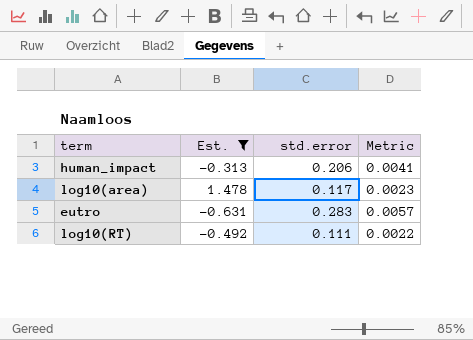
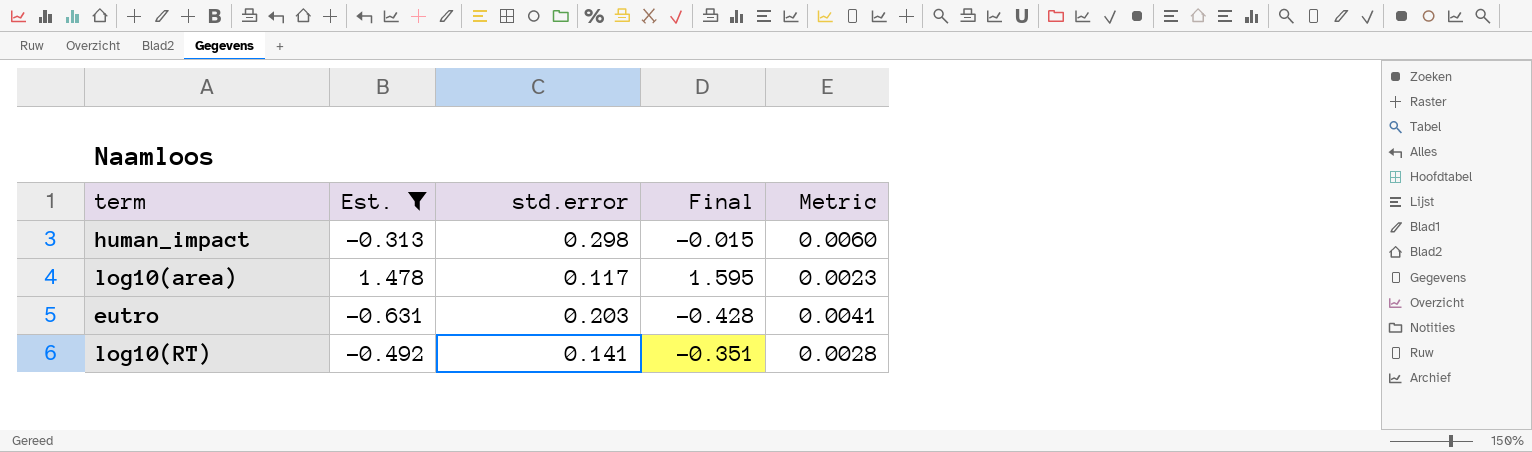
column Final | formula: none -> [Est.] + [std.error]
human_impact | std.error: 0.206 -> 0.298
human_impact | Metric: 0.0041 -> 0.0060
eutro | std.error: 0.283 -> 0.203
eutro | Metric: 0.0057 -> 0.0041
log10(RT) | std.error: 0.111 -> 0.141
log10(RT) | Metric: 0.0022 -> 0.0028

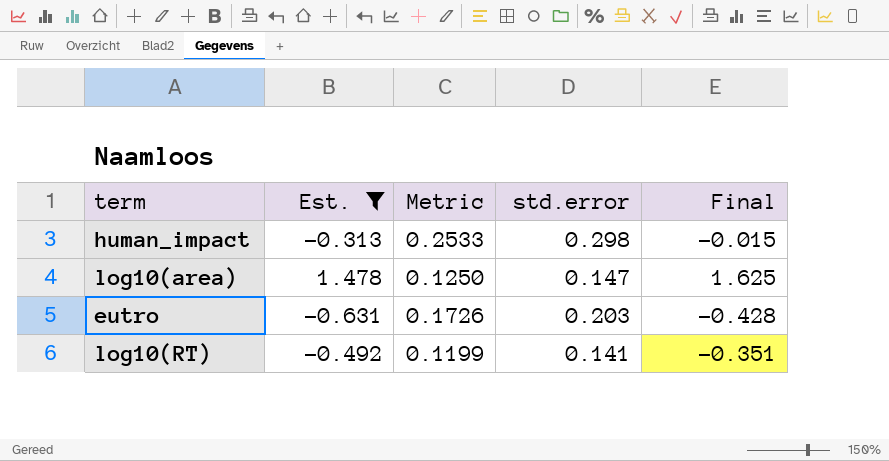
column Metric | formula: [std.error] * 0.02 -> [std.error] * 0.85
column Metric | position: 5 -> 3
log10(area) | std.error: 0.117 -> 0.147
log10(area) | Final: 1.595 -> 1.625

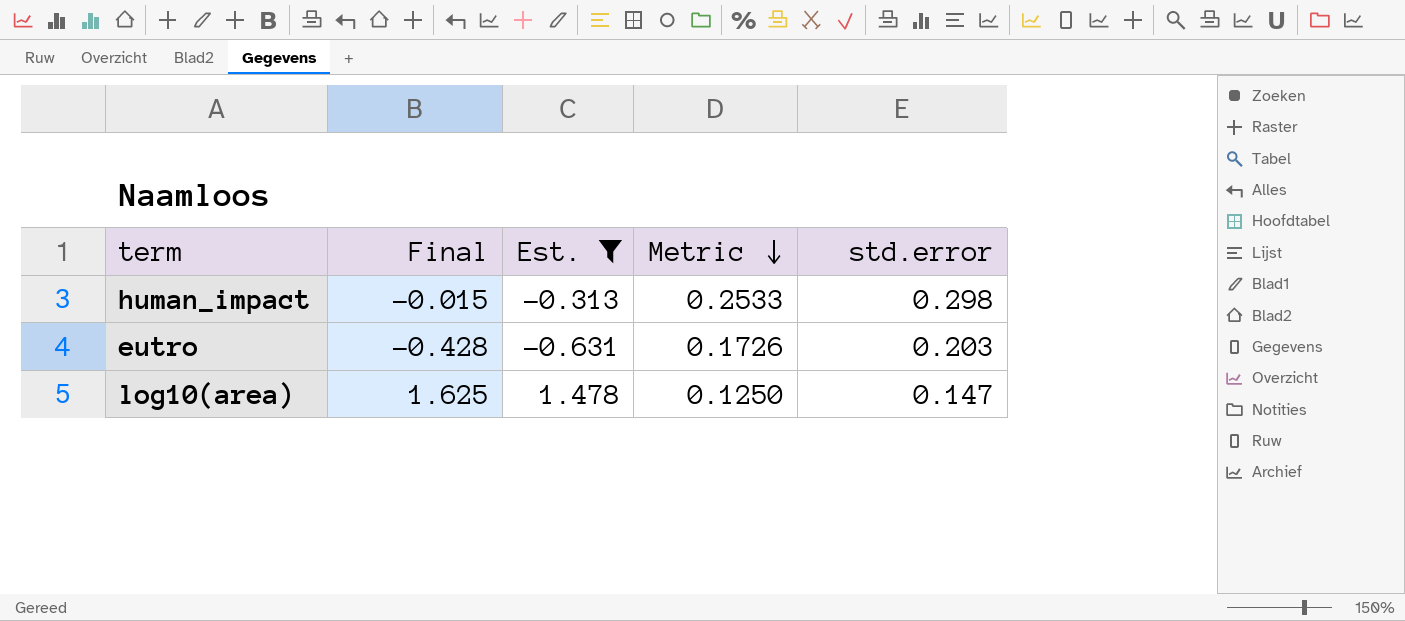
row order: none -> Metric descending
column Final | position: 5 -> 2
row log10(RT): -0.492 | 0.1199 | 0.141 | -0.351 -> none

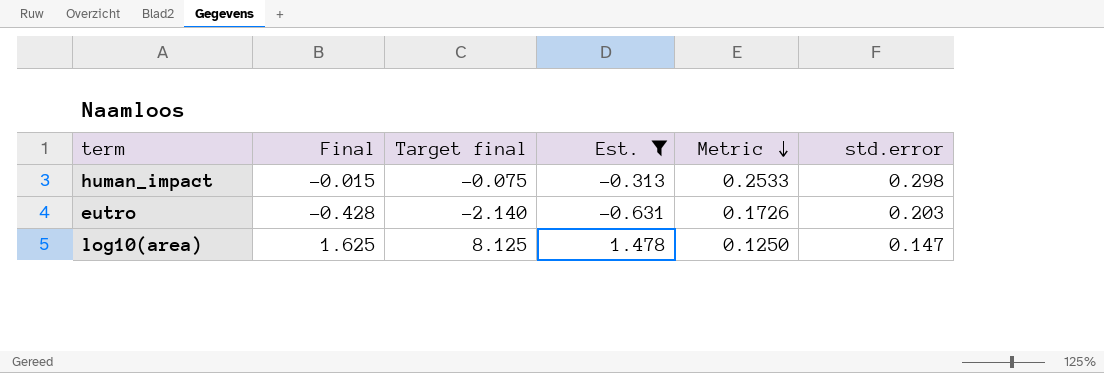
column Target final | formula: none -> [Final] * 5

